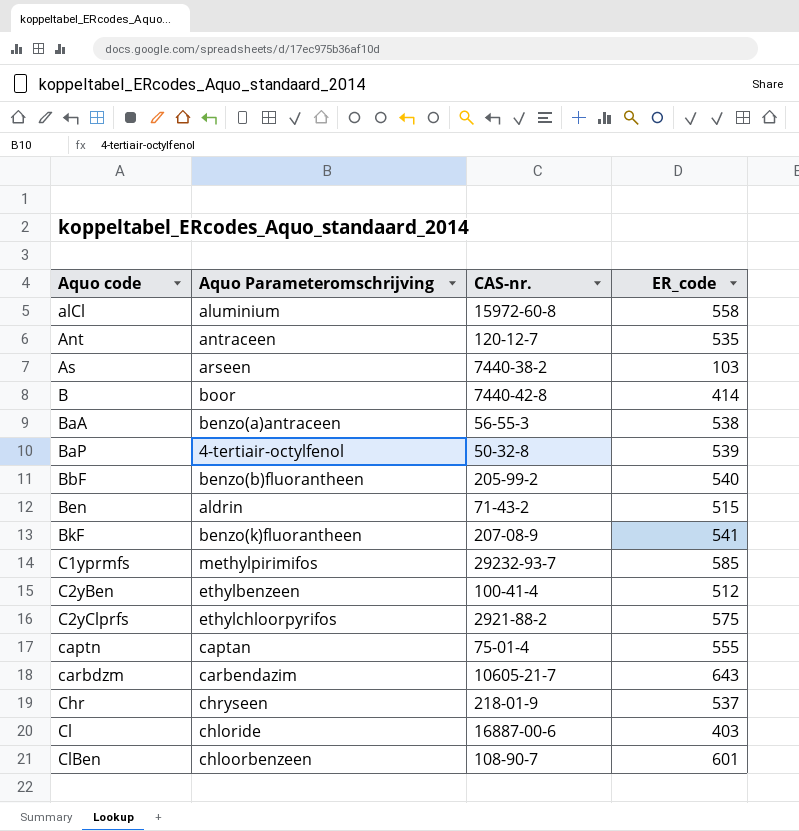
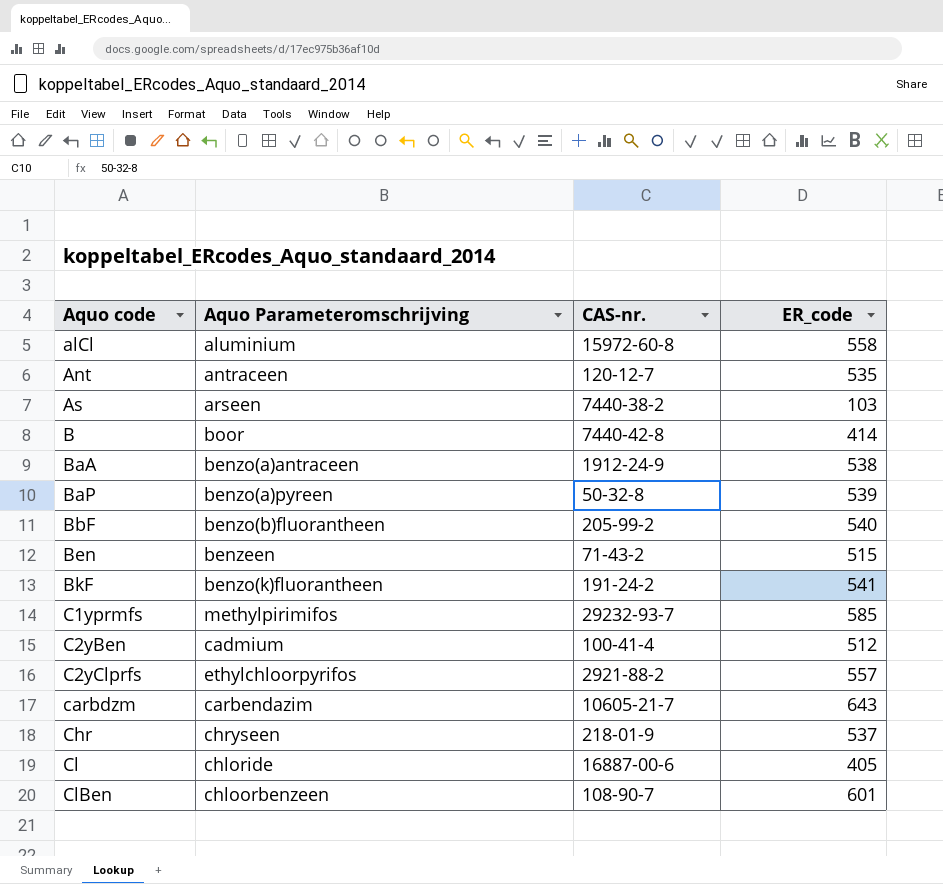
row captn: captan | 75-01-4 | 555 -> none
BaA | CAS-nr.: 56-55-3 -> 1912-24-9
BaP | Aquo Parameteromschrijving: 4-tertiair-octylfenol -> benzo(a)pyreen
Ben | Aquo Parameteromschrijving: aldrin -> benzeen
BkF | CAS-nr.: 207-08-9 -> 191-24-2
C2yBen | Aquo Parameteromschrijving: ethylbenzeen -> cadmium
C2yClprfs | ER_code: 575 -> 557
Cl | ER_code: 403 -> 405

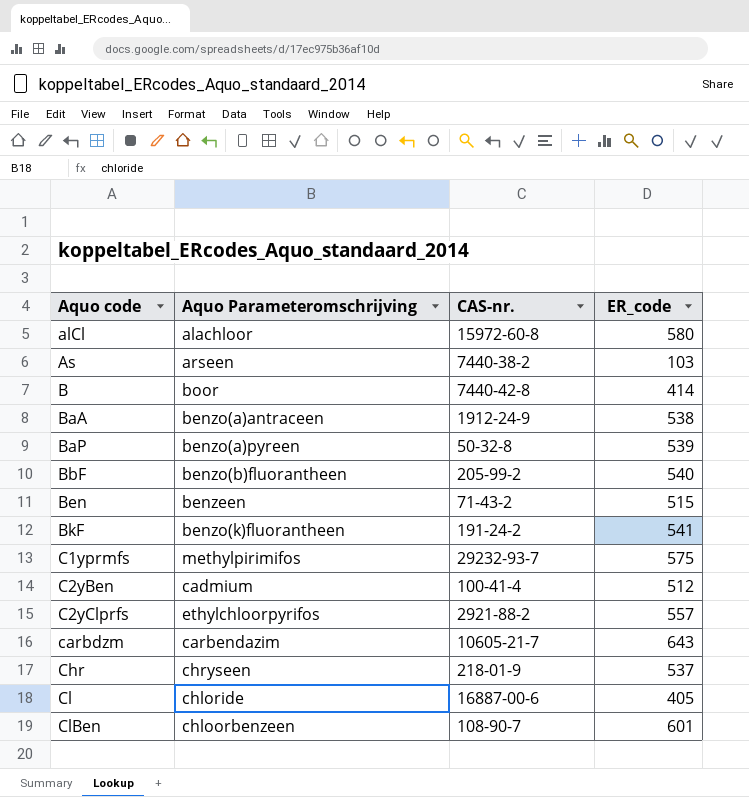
row Ant: antraceen | 120-12-7 | 535 -> none
alCl | Aquo Parameteromschrijving: aluminium -> alachloor
alCl | ER_code: 558 -> 580
C1yprmfs | ER_code: 585 -> 575

